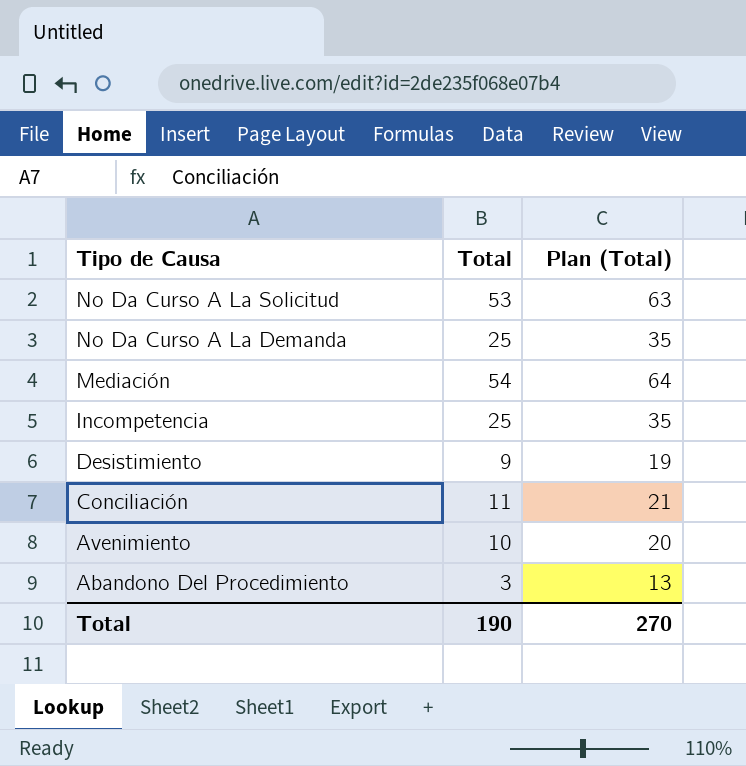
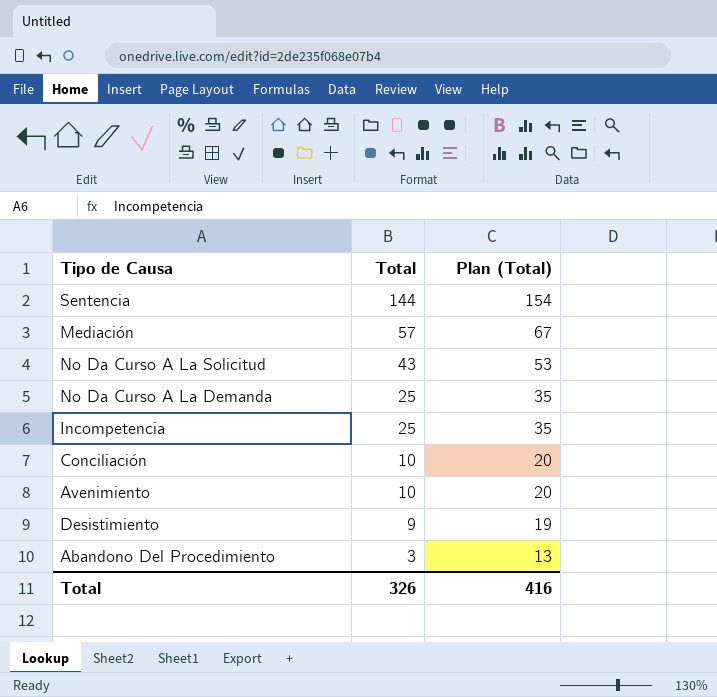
row order: Tipo de Causa descending -> Total descending
row Sentencia: none -> 144 | 154
Mediación | Total: 54 -> 57
Mediación | Plan (Total): 64 -> 67
No Da Curso A La Solicitud | Total: 53 -> 43
No Da Curso A La Solicitud | Plan (Total): 63 -> 53
Conciliación | Total: 11 -> 10
Conciliación | Plan (Total): 21 -> 20
Total | Total: 190 -> 326
Total | Plan (Total): 270 -> 416

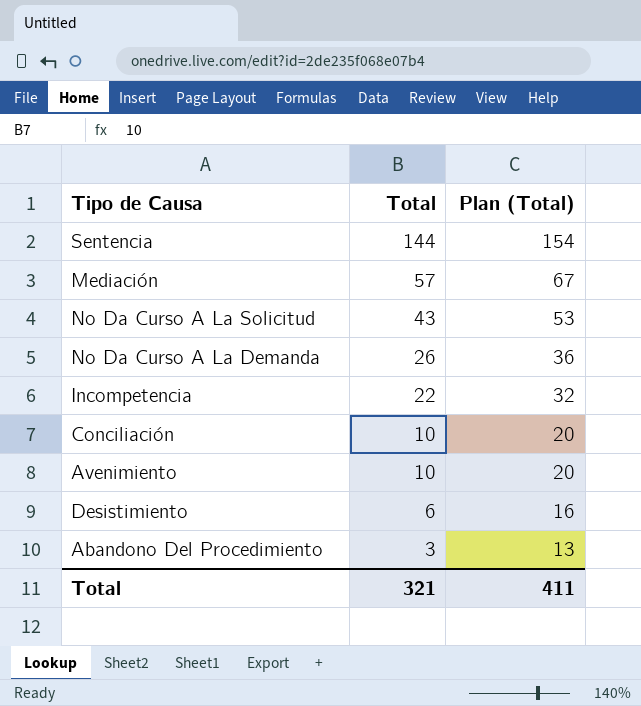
No Da Curso A La Demanda | Total: 25 -> 26
No Da Curso A La Demanda | Plan (Total): 35 -> 36
Incompetencia | Total: 25 -> 22
Incompetencia | Plan (Total): 35 -> 32
Desistimiento | Total: 9 -> 6
Desistimiento | Plan (Total): 19 -> 16
Total | Total: 326 -> 321
Total | Plan (Total): 416 -> 411

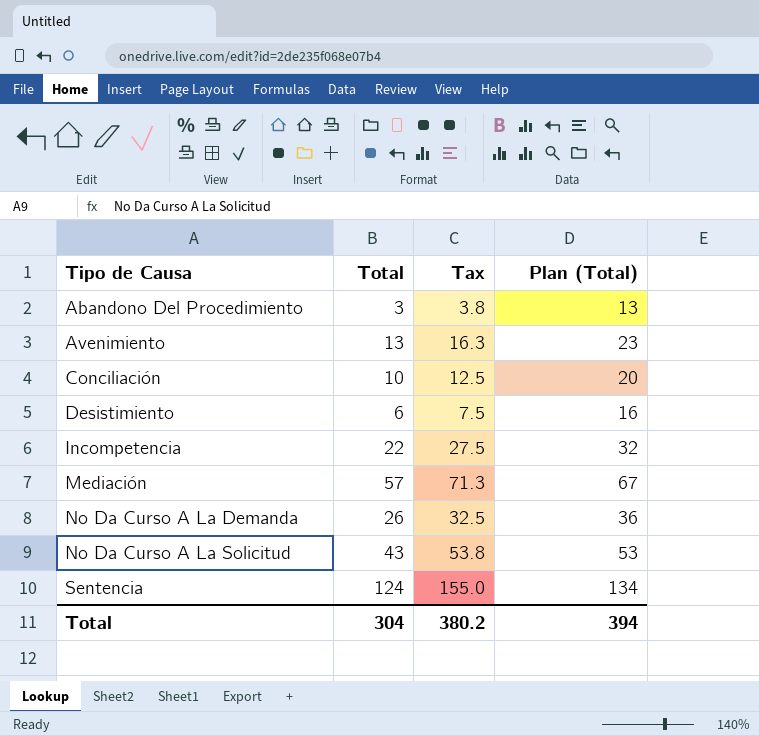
row order: Total descending -> Tipo de Causa ascending
column Tax | formula: none -> [Total] * 1.25
Avenimiento | Total: 10 -> 13
Avenimiento | Plan (Total): 20 -> 23
Sentencia | Total: 144 -> 124
Sentencia | Plan (Total): 154 -> 134
Total | Total: 321 -> 304
Total | Plan (Total): 411 -> 394

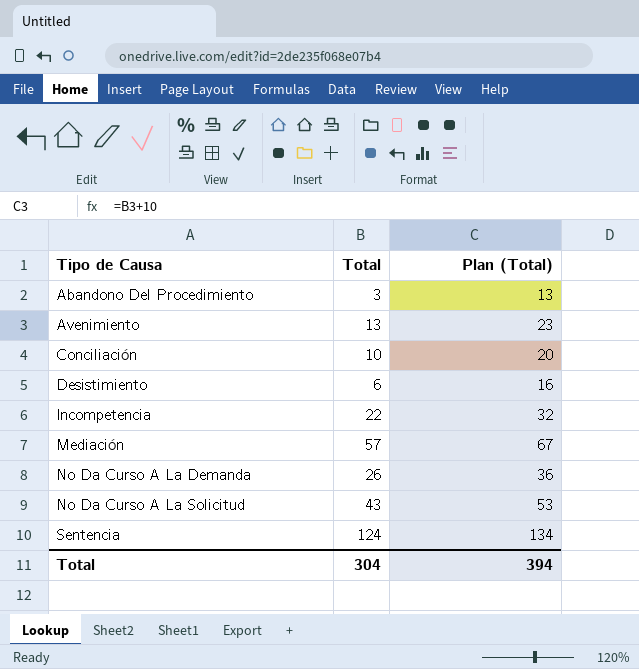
column Tax | formula: [Total] * 1.25 -> none

